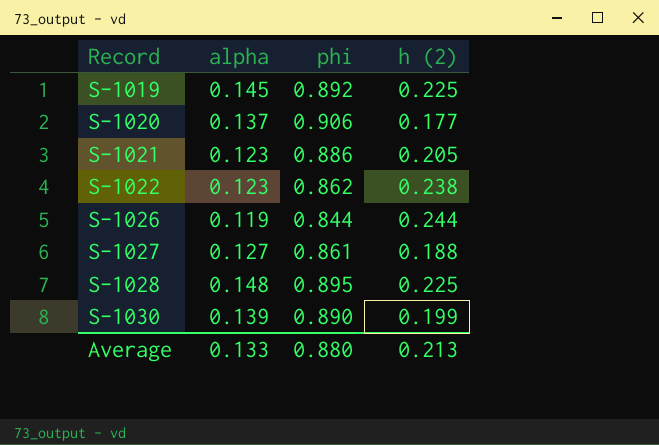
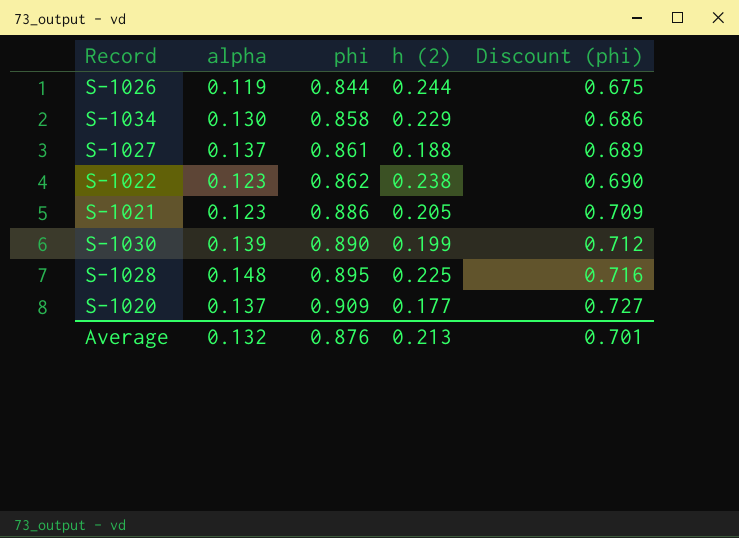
row order: Record ascending -> phi ascending
column Discount (phi) | formula: none -> [phi] * 0.8
row S-1019: 0.145 | 0.892 | 0.225 -> none
row S-1034: none -> 0.130 | 0.858 | 0.229 | 0.686
S-1027 | alpha: 0.127 -> 0.137
S-1020 | phi: 0.906 -> 0.909
Average | alpha: 0.133 -> 0.132
Average | phi: 0.880 -> 0.876

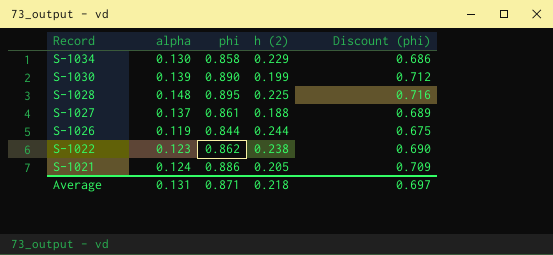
row order: phi ascending -> Record descending
row S-1020: 0.137 | 0.909 | 0.177 | 0.727 -> none
S-1021 | alpha: 0.123 -> 0.124
Average | alpha: 0.132 -> 0.131
Average | phi: 0.876 -> 0.871
Average | h (2): 0.213 -> 0.218
Average | Discount (phi): 0.701 -> 0.697

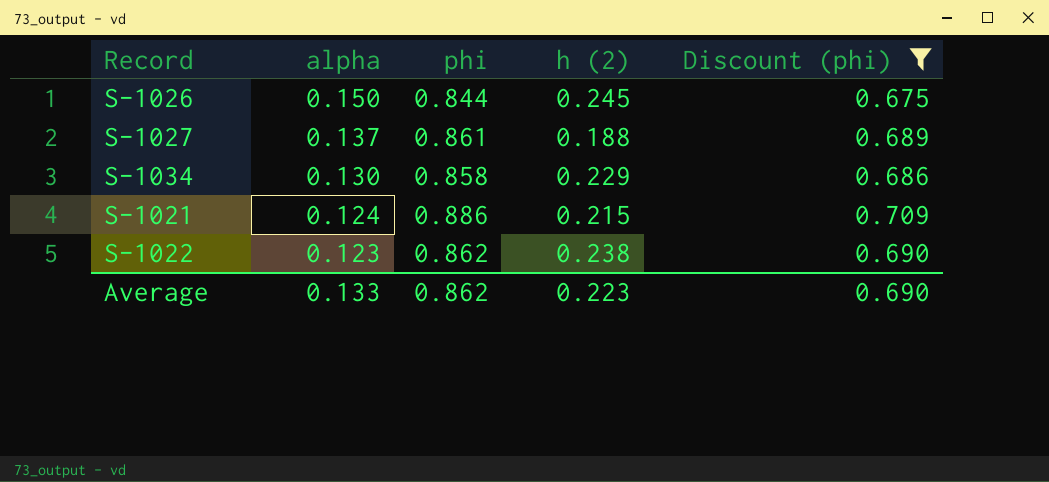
filter: none -> Discount (phi) <= 0.709
row order: Record descending -> alpha descending
S-1026 | alpha: 0.119 -> 0.150
S-1026 | h (2): 0.244 -> 0.245
S-1021 | h (2): 0.205 -> 0.215
Average | alpha: 0.131 -> 0.133
Average | phi: 0.871 -> 0.862
Average | h (2): 0.218 -> 0.223
Average | Discount (phi): 0.697 -> 0.690

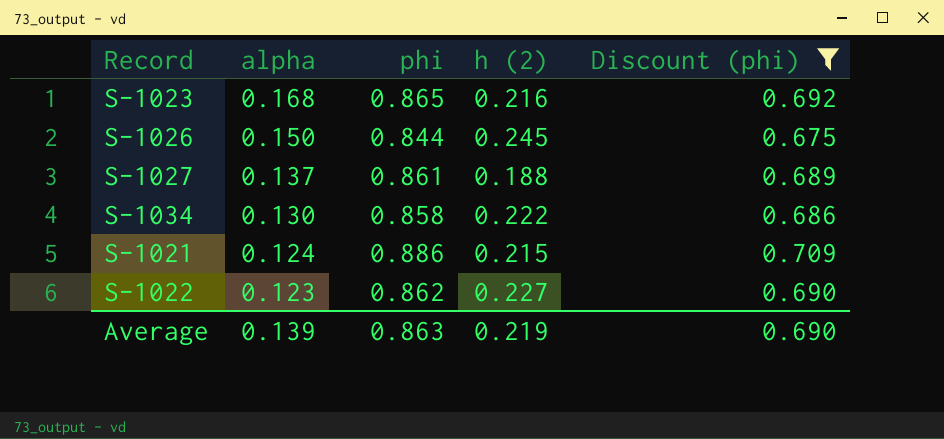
row S-1023: none -> 0.168 | 0.865 | 0.216 | 0.692
S-1034 | h (2): 0.229 -> 0.222
S-1022 | h (2): 0.238 -> 0.227
Average | alpha: 0.133 -> 0.139
Average | phi: 0.862 -> 0.863
Average | h (2): 0.223 -> 0.219

